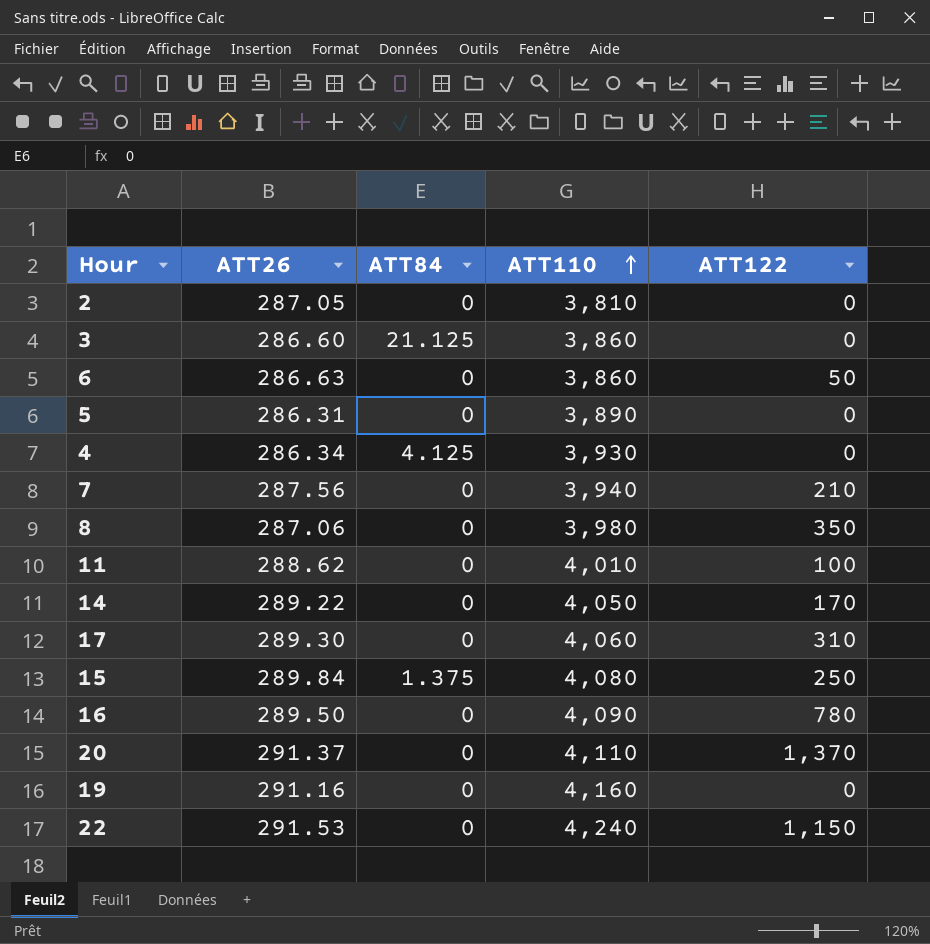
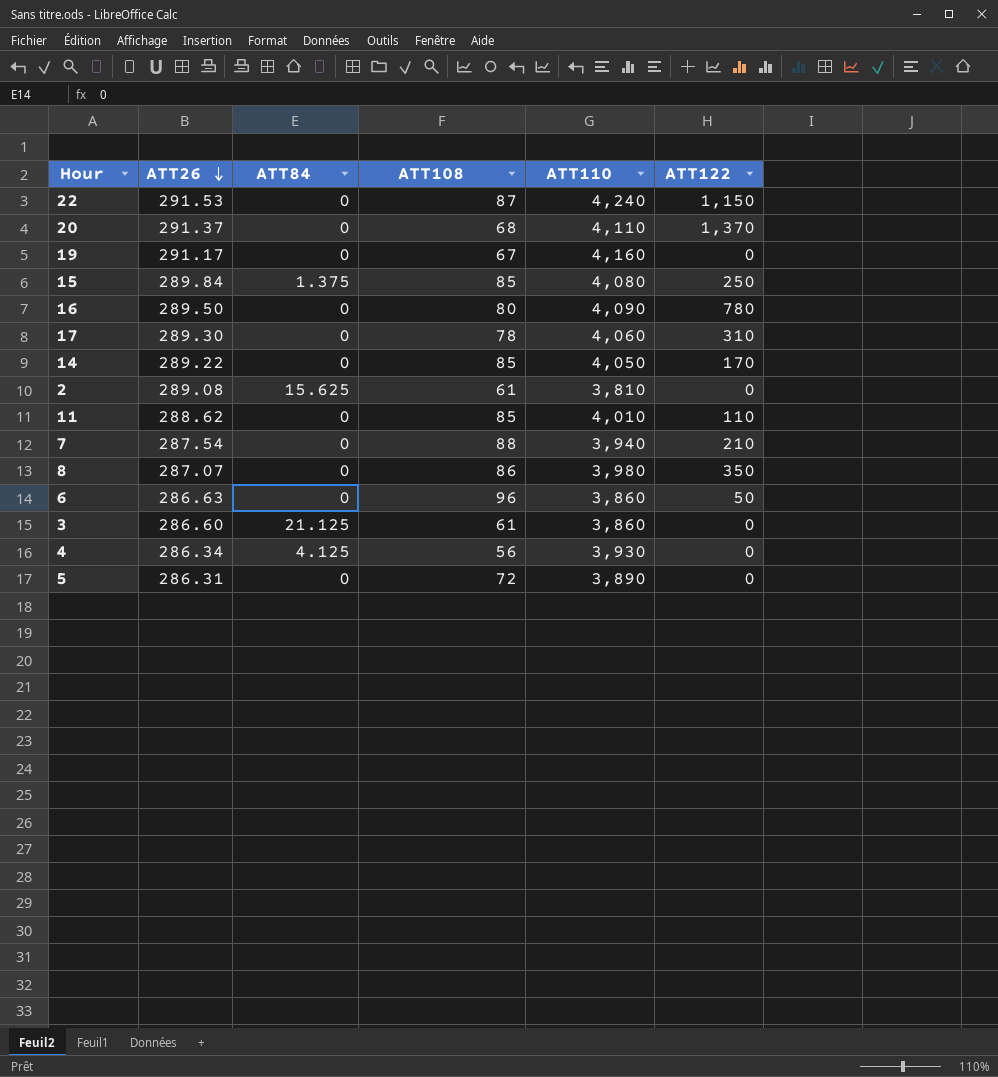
row order: ATT110 ascending -> ATT26 descending
column ATT108 | position: none -> 4
19 | ATT26: 291.16 -> 291.17
2 | ATT26: 287.05 -> 289.08
2 | ATT84: 0 -> 15.625
11 | ATT122: 100 -> 110
7 | ATT26: 287.56 -> 287.54
8 | ATT26: 287.06 -> 287.07

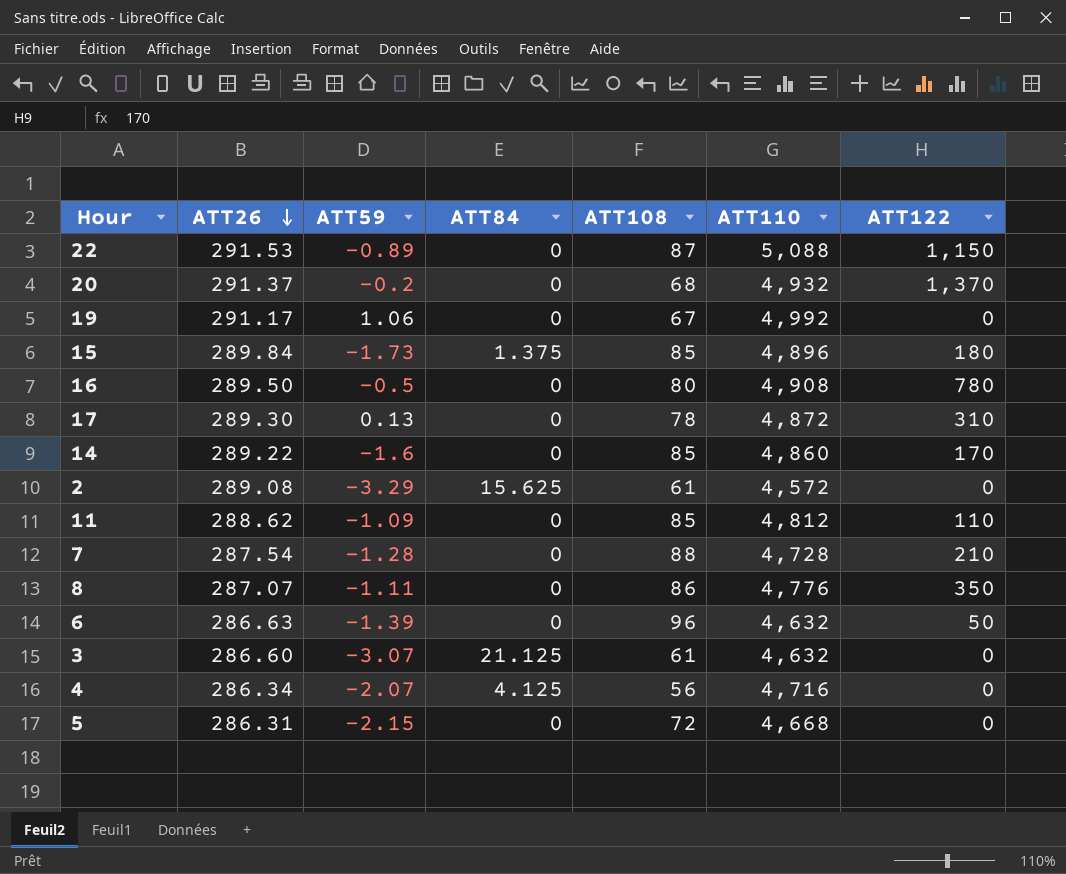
column ATT59 | position: none -> 3
22 | ATT110: 4,240 -> 5,088
20 | ATT110: 4,110 -> 4,932
19 | ATT110: 4,160 -> 4,992
15 | ATT110: 4,080 -> 4,896
15 | ATT122: 250 -> 180
16 | ATT110: 4,090 -> 4,908
17 | ATT110: 4,060 -> 4,872
14 | ATT110: 4,050 -> 4,860
2 | ATT110: 3,810 -> 4,572
11 | ATT110: 4,010 -> 4,812
7 | ATT110: 3,940 -> 4,728
8 | ATT110: 3,980 -> 4,776
6 | ATT110: 3,860 -> 4,632
3 | ATT110: 3,860 -> 4,632
4 | ATT110: 3,930 -> 4,716
5 | ATT110: 3,890 -> 4,668

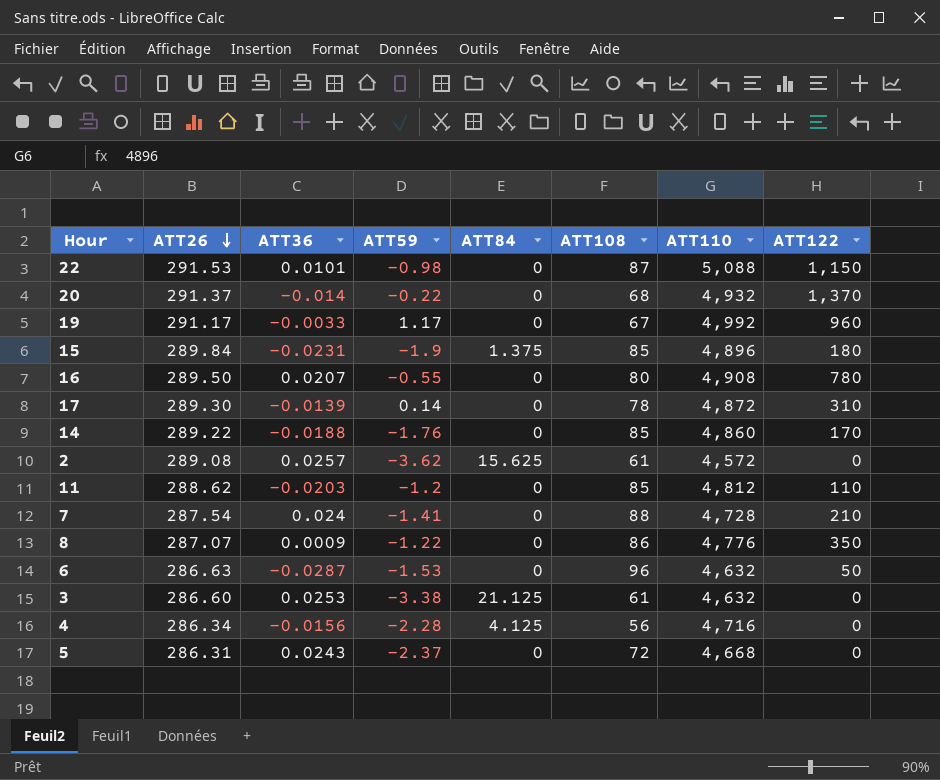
column ATT36 | position: none -> 3
22 | ATT59: -0.89 -> -0.98
20 | ATT59: -0.2 -> -0.22
19 | ATT59: 1.06 -> 1.17
19 | ATT122: 0 -> 960
15 | ATT59: -1.73 -> -1.9
16 | ATT59: -0.5 -> -0.55
17 | ATT59: 0.13 -> 0.14
14 | ATT59: -1.6 -> -1.76
2 | ATT59: -3.29 -> -3.62
11 | ATT59: -1.09 -> -1.2
7 | ATT59: -1.28 -> -1.41
8 | ATT59: -1.11 -> -1.22
6 | ATT59: -1.39 -> -1.53
3 | ATT59: -3.07 -> -3.38
4 | ATT59: -2.07 -> -2.28
5 | ATT59: -2.15 -> -2.37

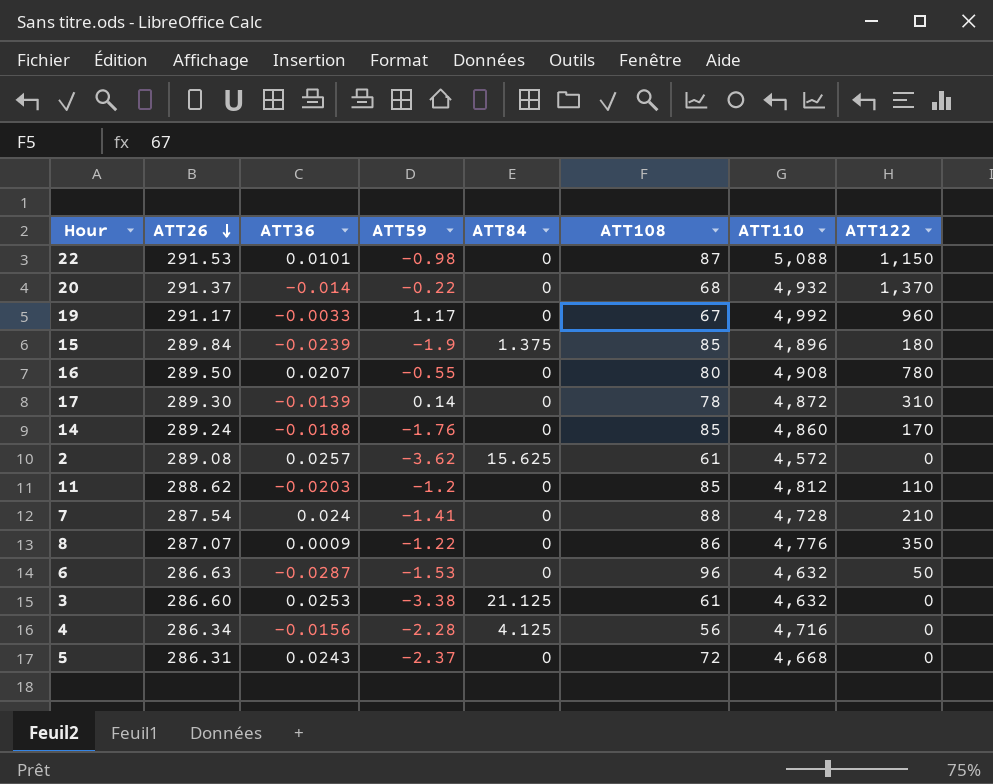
15 | ATT36: -0.0231 -> -0.0239
14 | ATT26: 289.22 -> 289.24

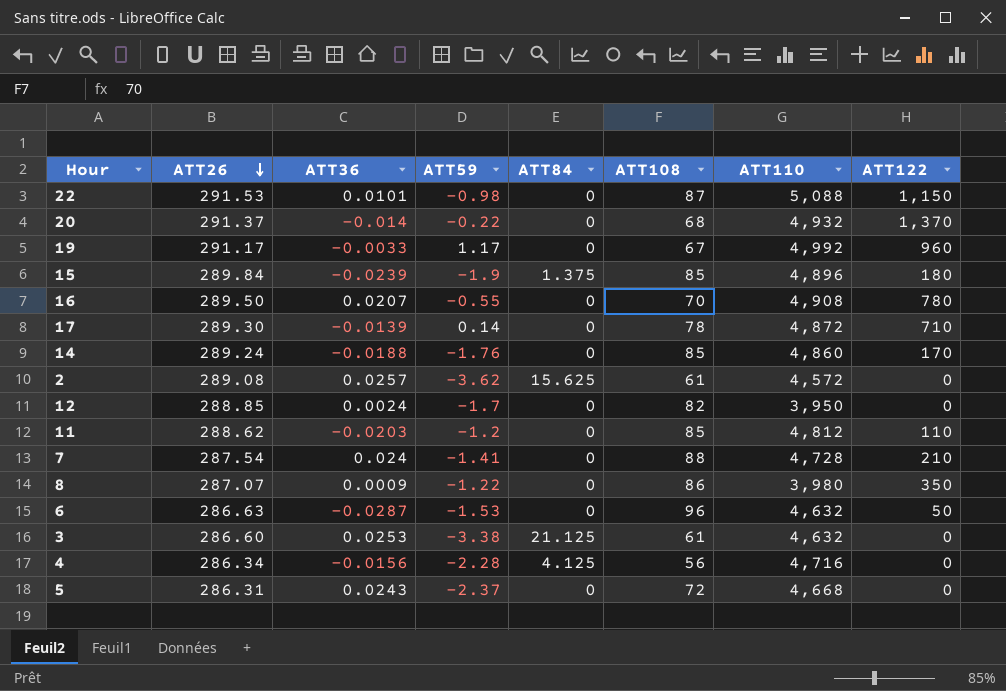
16 | ATT108: 80 -> 70
17 | ATT122: 310 -> 710
row 12: none -> 288.85 | 0.0024 | -1.7 | 0 | 82 | 3,950 | 0
8 | ATT110: 4,776 -> 3,980

